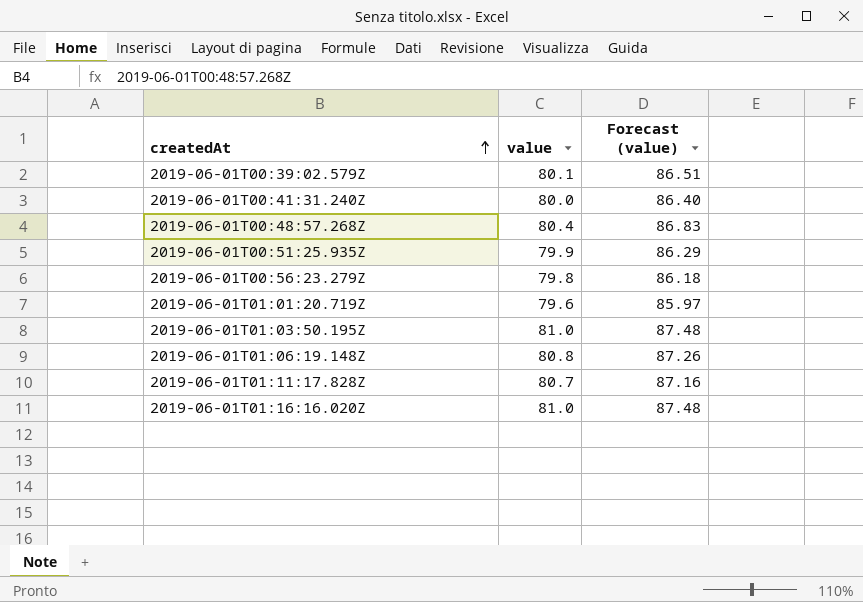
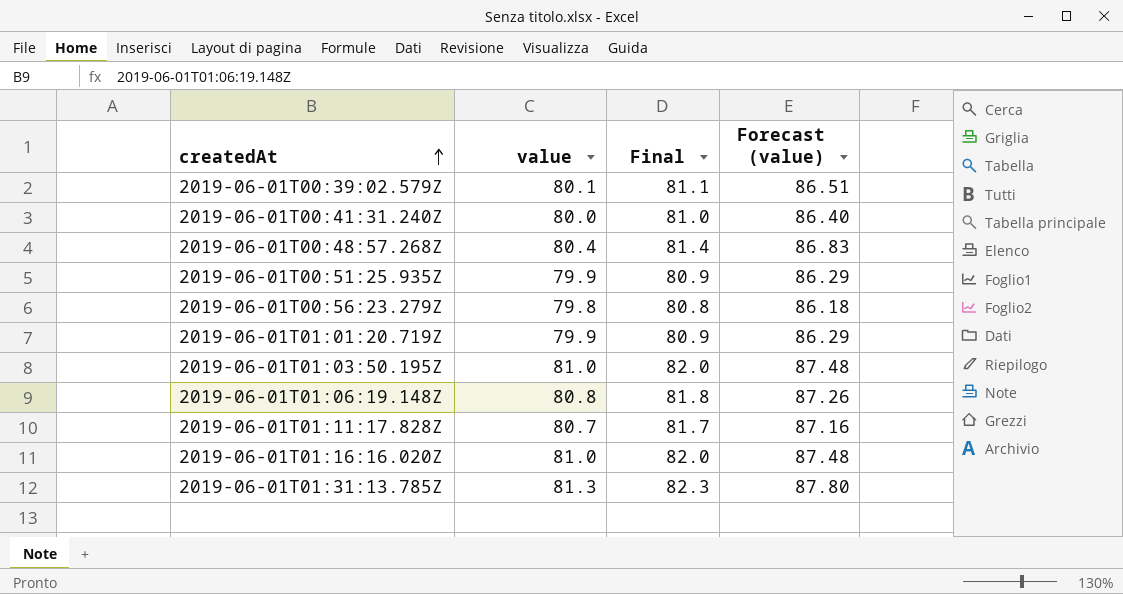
column Final | formula: none -> [value] + 1
2019-06-01T01:01:20.719Z | value: 79.6 -> 79.9
2019-06-01T01:01:20.719Z | Forecast (value): 85.97 -> 86.29
row 2019-06-01T01:31:13.785Z: none -> 81.3 | 82.3 | 87.80

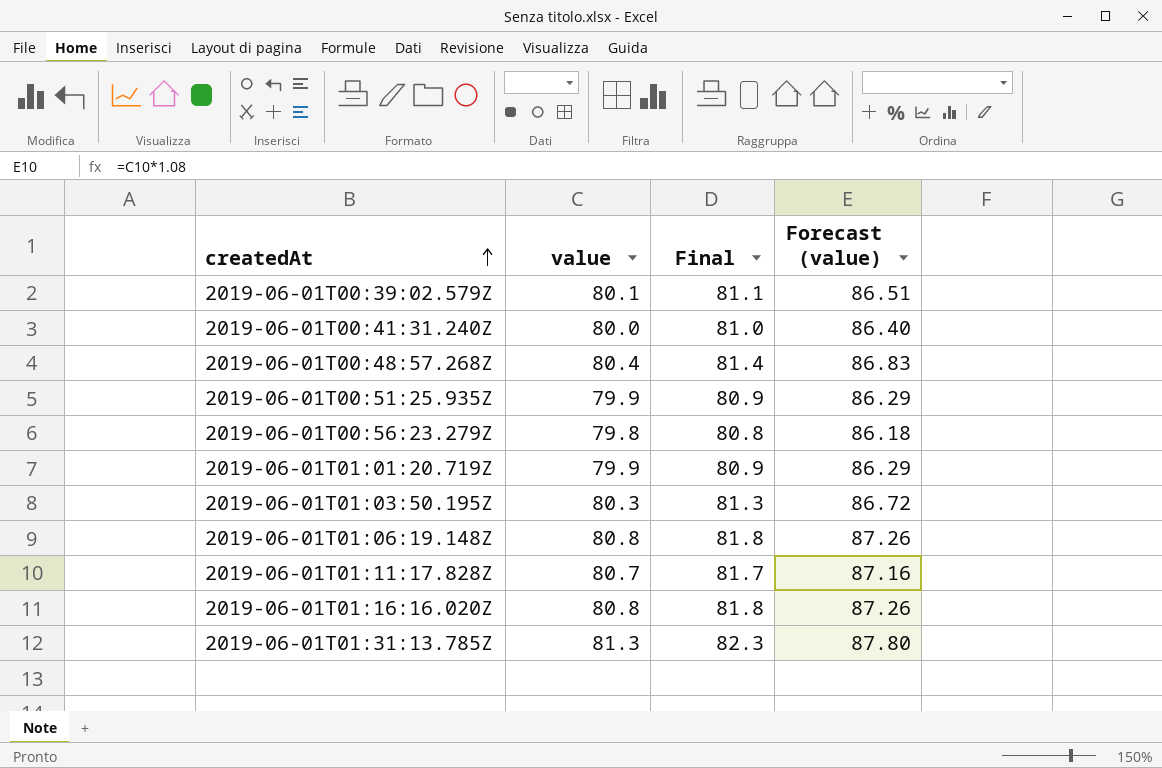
2019-06-01T01:03:50.195Z | value: 81.0 -> 80.3
2019-06-01T01:03:50.195Z | Final: 82.0 -> 81.3
2019-06-01T01:03:50.195Z | Forecast (value): 87.48 -> 86.72
2019-06-01T01:16:16.020Z | value: 81.0 -> 80.8
2019-06-01T01:16:16.020Z | Final: 82.0 -> 81.8
2019-06-01T01:16:16.020Z | Forecast (value): 87.48 -> 87.26

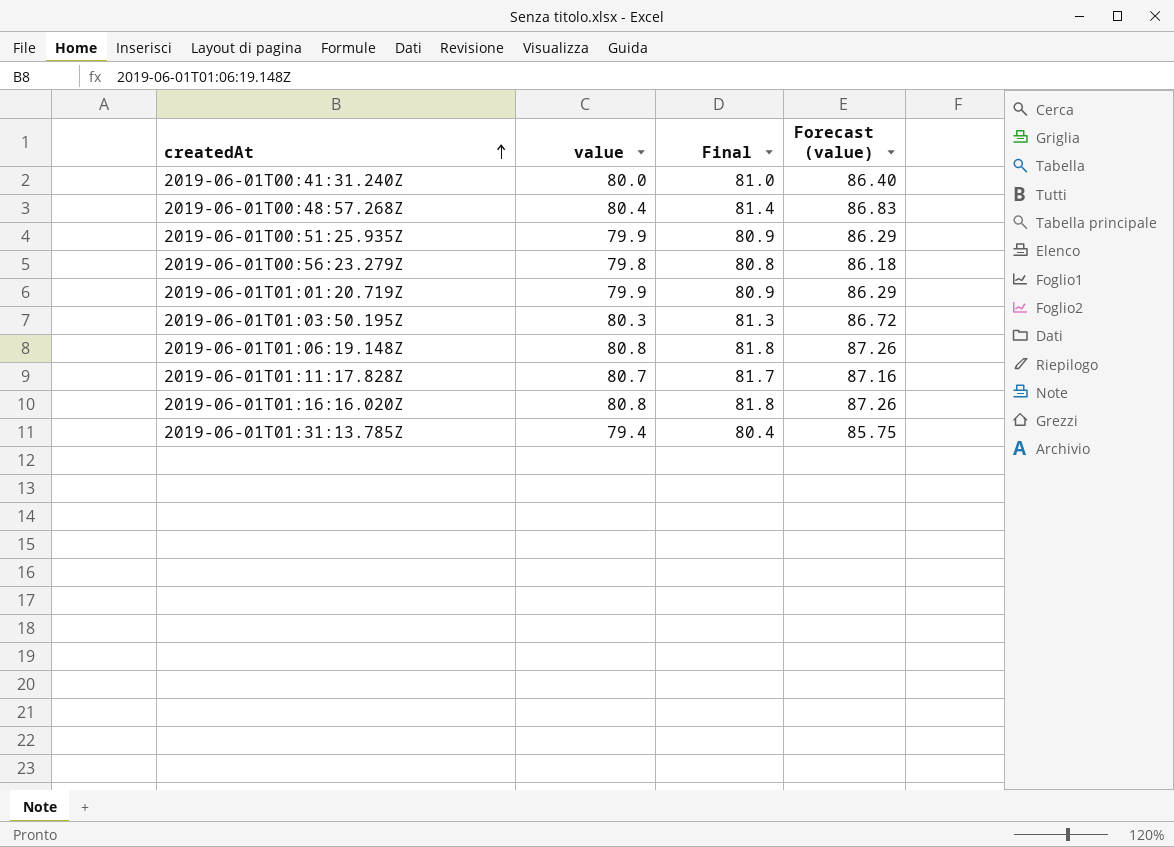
row 2019-06-01T00:39:02.579Z: 80.1 | 81.1 | 86.51 -> none
2019-06-01T01:31:13.785Z | value: 81.3 -> 79.4
2019-06-01T01:31:13.785Z | Final: 82.3 -> 80.4
2019-06-01T01:31:13.785Z | Forecast (value): 87.80 -> 85.75

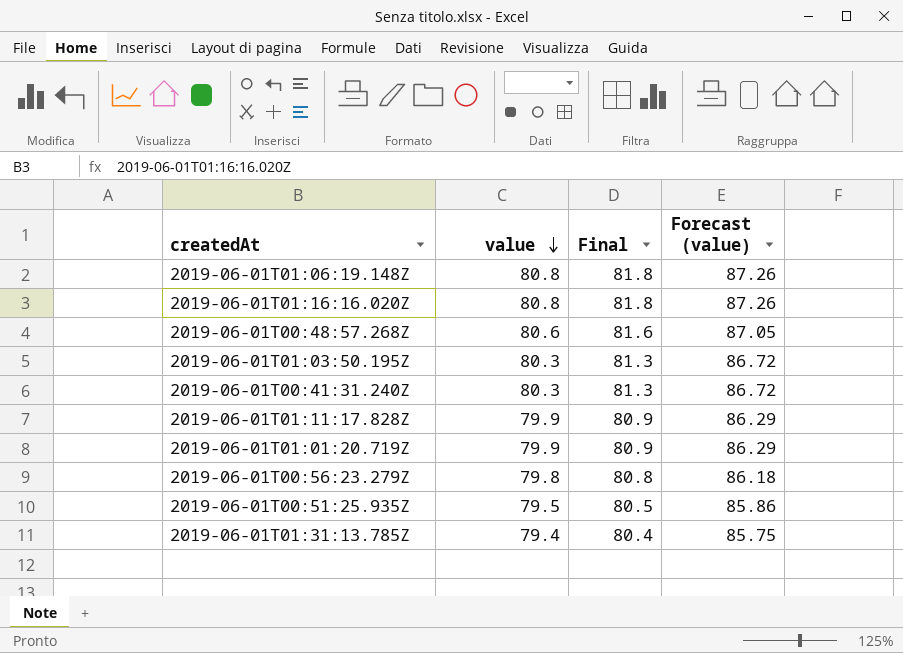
row order: createdAt ascending -> value descending
2019-06-01T00:48:57.268Z | value: 80.4 -> 80.6
2019-06-01T00:48:57.268Z | Final: 81.4 -> 81.6
2019-06-01T00:48:57.268Z | Forecast (value): 86.83 -> 87.05
2019-06-01T00:41:31.240Z | value: 80.0 -> 80.3
2019-06-01T00:41:31.240Z | Final: 81.0 -> 81.3
2019-06-01T00:41:31.240Z | Forecast (value): 86.40 -> 86.72
2019-06-01T01:11:17.828Z | value: 80.7 -> 79.9
2019-06-01T01:11:17.828Z | Final: 81.7 -> 80.9
2019-06-01T01:11:17.828Z | Forecast (value): 87.16 -> 86.29
2019-06-01T00:51:25.935Z | value: 79.9 -> 79.5
2019-06-01T00:51:25.935Z | Final: 80.9 -> 80.5
2019-06-01T00:51:25.935Z | Forecast (value): 86.29 -> 85.86

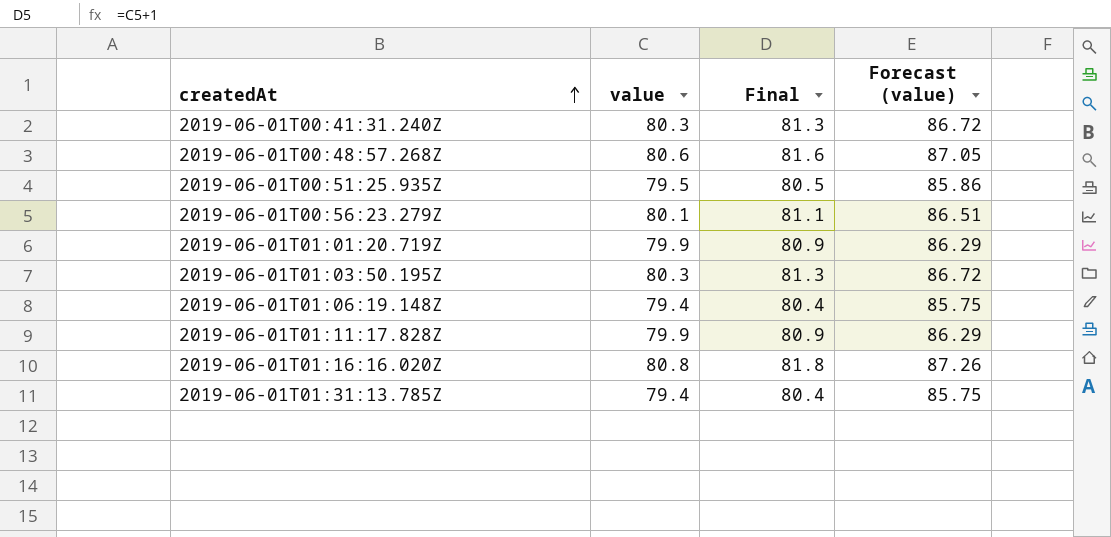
row order: value descending -> createdAt ascending
2019-06-01T00:56:23.279Z | value: 79.8 -> 80.1
2019-06-01T00:56:23.279Z | Final: 80.8 -> 81.1
2019-06-01T00:56:23.279Z | Forecast (value): 86.18 -> 86.51
2019-06-01T01:06:19.148Z | value: 80.8 -> 79.4
2019-06-01T01:06:19.148Z | Final: 81.8 -> 80.4
2019-06-01T01:06:19.148Z | Forecast (value): 87.26 -> 85.75

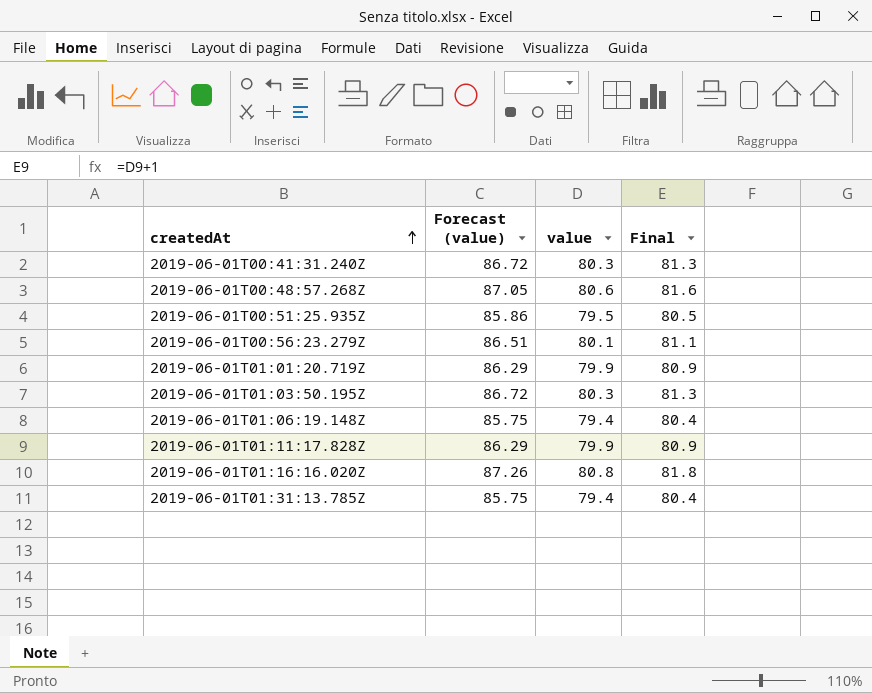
column Forecast (value) | position: 4 -> 2

